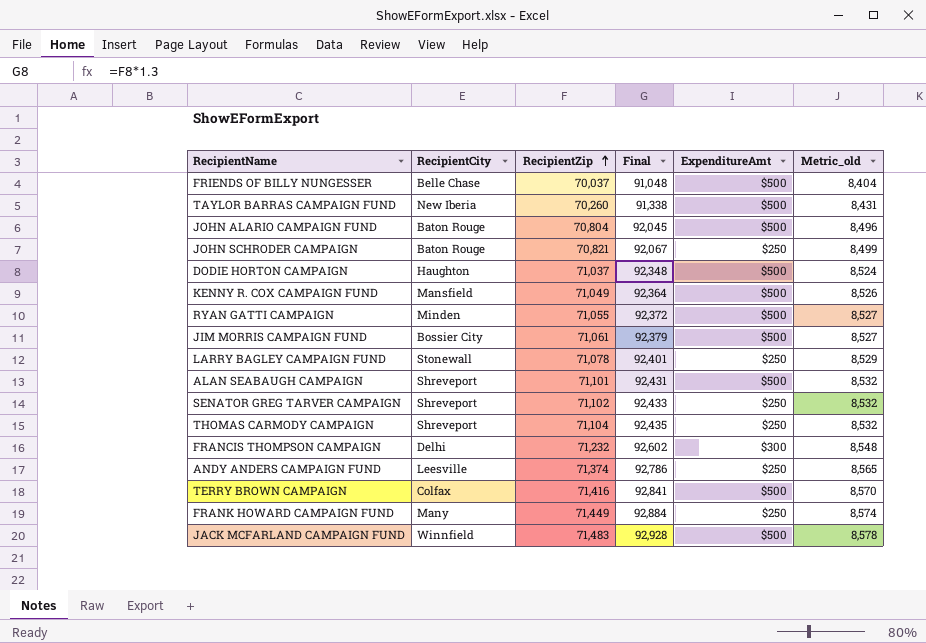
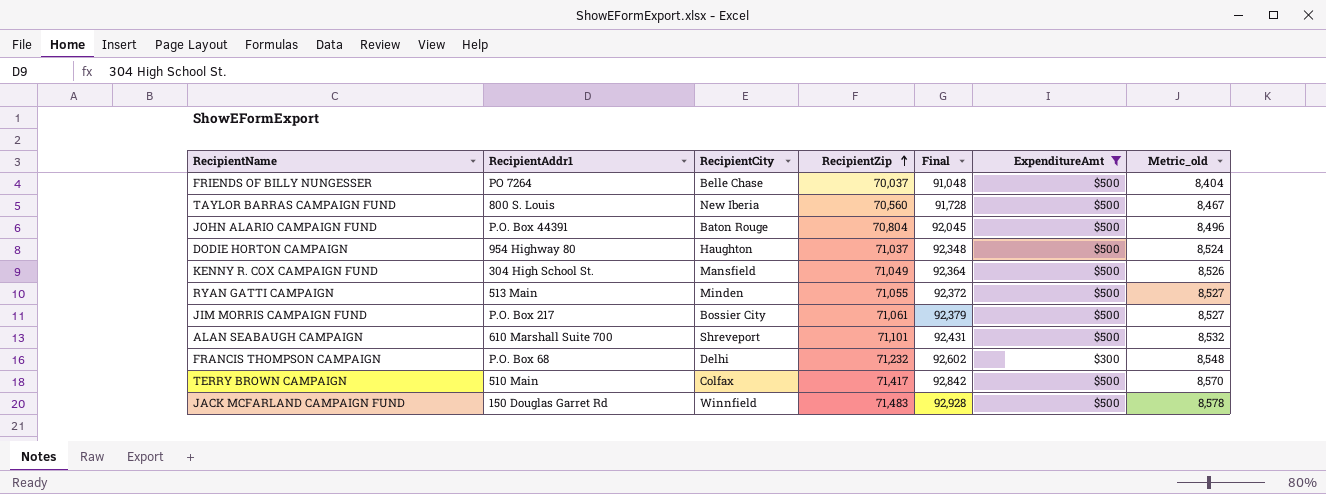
filter: none -> ExpenditureAmt != $250
column RecipientAddr1 | position: none -> 2
TAYLOR BARRAS CAMPAIGN FUND | RecipientZip: 70,260 -> 70,560
TAYLOR BARRAS CAMPAIGN FUND | Final: 91,338 -> 91,728
TAYLOR BARRAS CAMPAIGN FUND | Metric_old: 8,431 -> 8,467
TERRY BROWN CAMPAIGN | RecipientZip: 71,416 -> 71,417
TERRY BROWN CAMPAIGN | Final: 92,841 -> 92,842

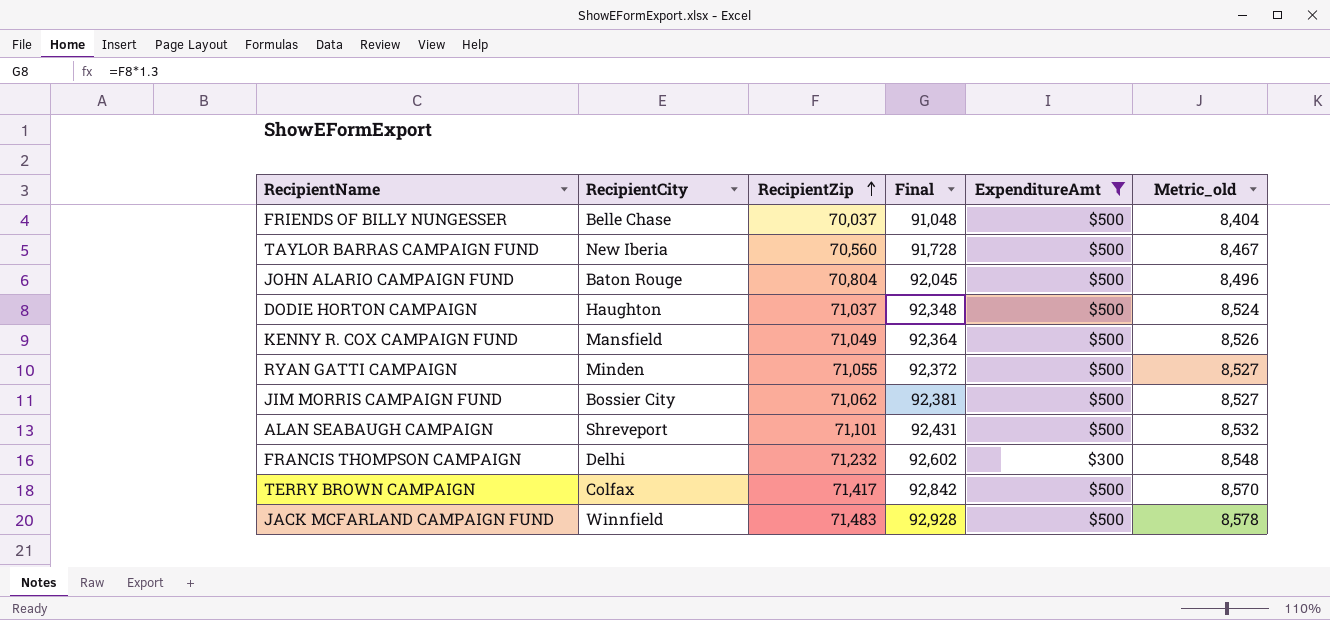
column RecipientAddr1 | position: 2 -> none
JIM MORRIS CAMPAIGN FUND | RecipientZip: 71,061 -> 71,062
JIM MORRIS CAMPAIGN FUND | Final: 92,379 -> 92,381

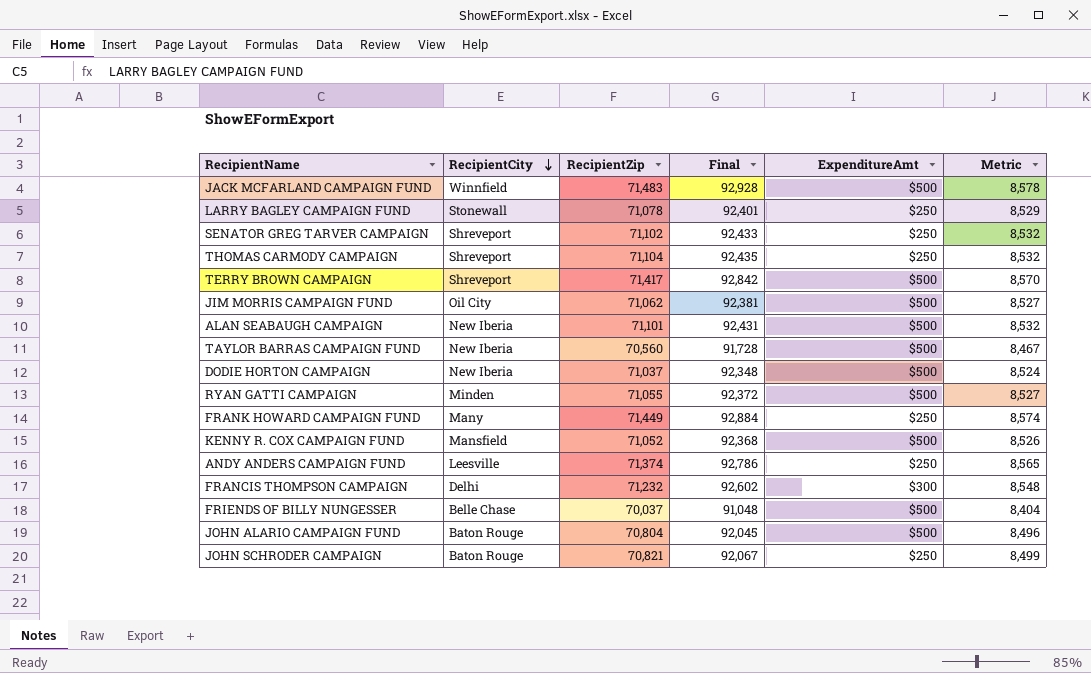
filter: ExpenditureAmt != $250 -> none
row order: RecipientZip ascending -> RecipientCity descending
column name: Metric_old -> Metric
TERRY BROWN CAMPAIGN | RecipientCity: Colfax -> Shreveport
JIM MORRIS CAMPAIGN FUND | RecipientCity: Bossier City -> Oil City
ALAN SEABAUGH CAMPAIGN | RecipientCity: Shreveport -> New Iberia
DODIE HORTON CAMPAIGN | RecipientCity: Haughton -> New Iberia
KENNY R. COX CAMPAIGN FUND | RecipientZip: 71,049 -> 71,052
KENNY R. COX CAMPAIGN FUND | Final: 92,364 -> 92,368

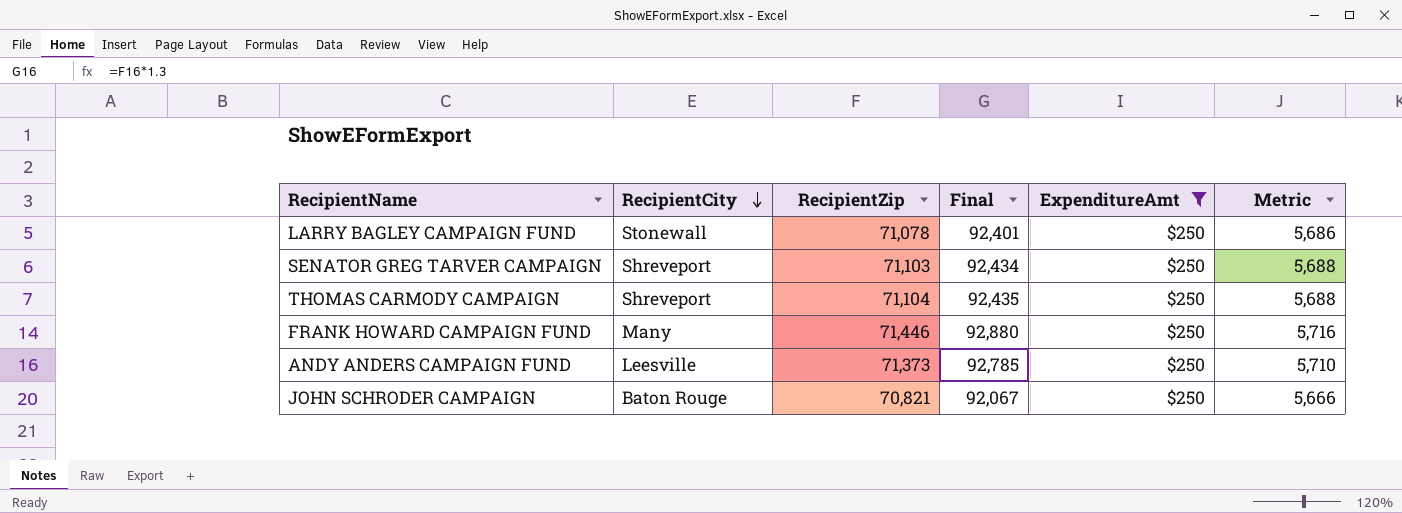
filter: none -> ExpenditureAmt = $250
column Metric | formula: [RecipientZip] * 0.12 -> [RecipientZip] * 0.08
SENATOR GREG TARVER CAMPAIGN | RecipientZip: 71,102 -> 71,103
SENATOR GREG TARVER CAMPAIGN | Final: 92,433 -> 92,434
FRANK HOWARD CAMPAIGN FUND | RecipientZip: 71,449 -> 71,446
FRANK HOWARD CAMPAIGN FUND | Final: 92,884 -> 92,880
ANDY ANDERS CAMPAIGN FUND | RecipientZip: 71,374 -> 71,373
ANDY ANDERS CAMPAIGN FUND | Final: 92,786 -> 92,785

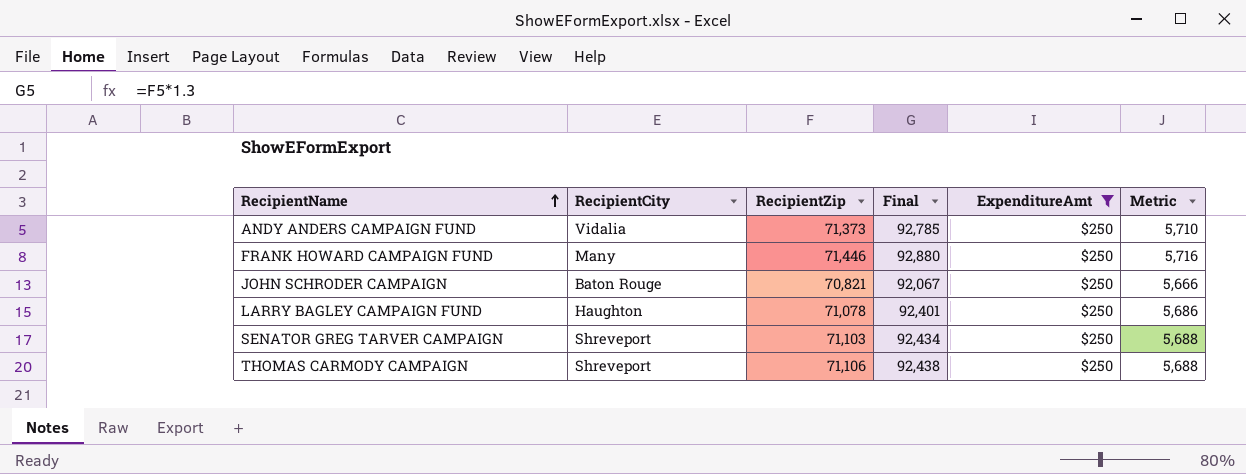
row order: RecipientCity descending -> RecipientName ascending
ANDY ANDERS CAMPAIGN FUND | RecipientCity: Leesville -> Vidalia
LARRY BAGLEY CAMPAIGN FUND | RecipientCity: Stonewall -> Haughton
THOMAS CARMODY CAMPAIGN | RecipientZip: 71,104 -> 71,106
THOMAS CARMODY CAMPAIGN | Final: 92,435 -> 92,438

